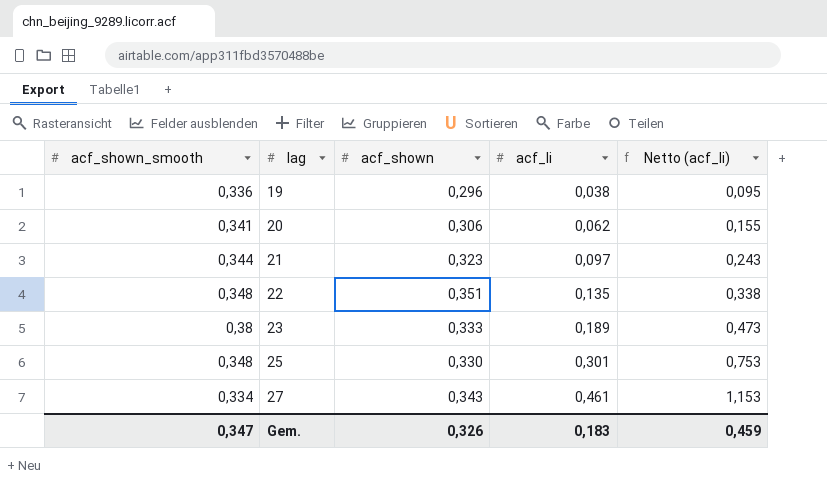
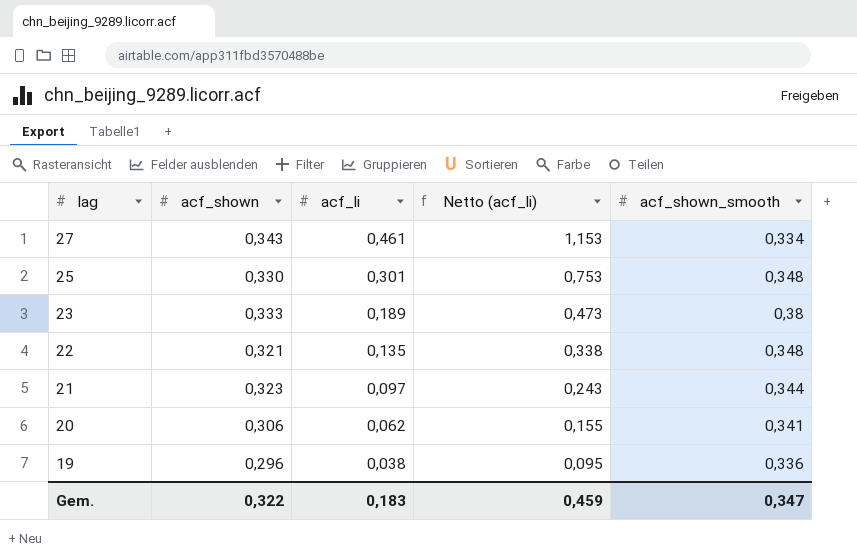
row order: lag ascending -> lag descending
column acf_shown_smooth | position: 1 -> 5
22 | acf_shown: 0,351 -> 0,321
Gem. | acf_shown: 0,326 -> 0,322

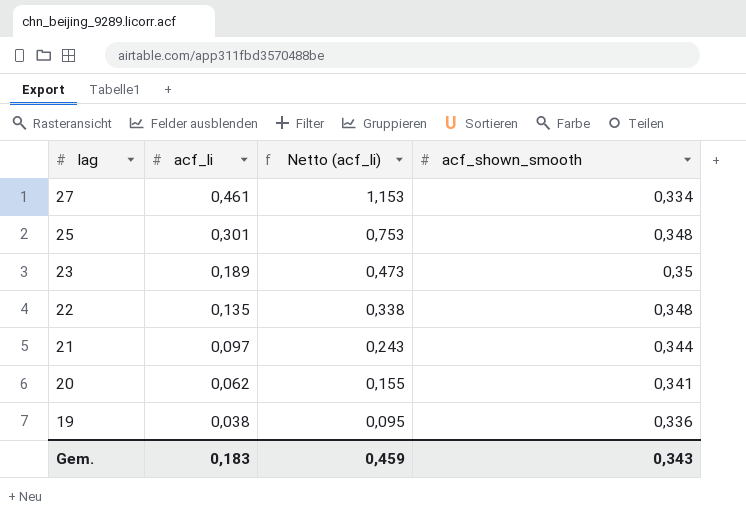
column acf_shown | position: 2 -> none
23 | acf_shown_smooth: 0,38 -> 0,35
Gem. | acf_shown_smooth: 0,347 -> 0,343

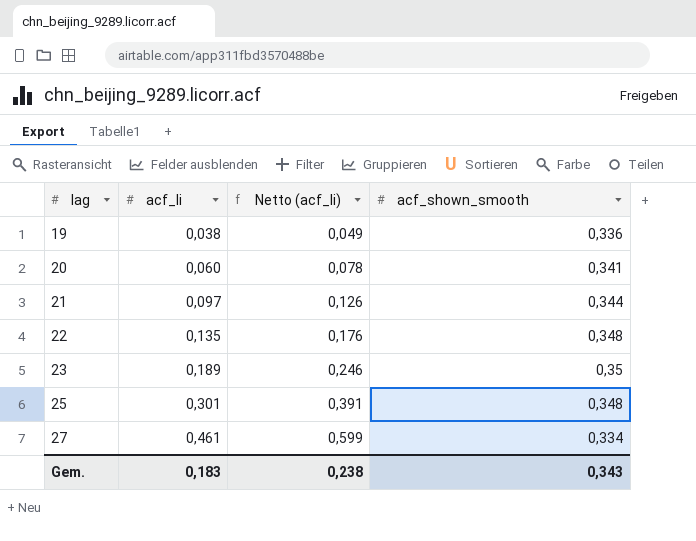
row order: lag descending -> lag ascending
column Netto (acf_li) | formula: [acf_li] * 2,5 -> [acf_li] * 1,3
20 | acf_li: 0,062 -> 0,060
Gem. | Netto (acf_li): 0,459 -> 0,238

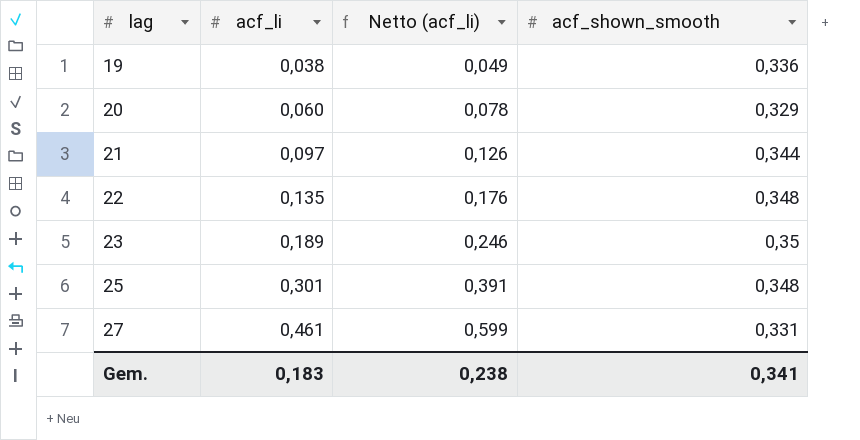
20 | acf_shown_smooth: 0,341 -> 0,329
27 | acf_shown_smooth: 0,334 -> 0,331
Gem. | acf_shown_smooth: 0,343 -> 0,341

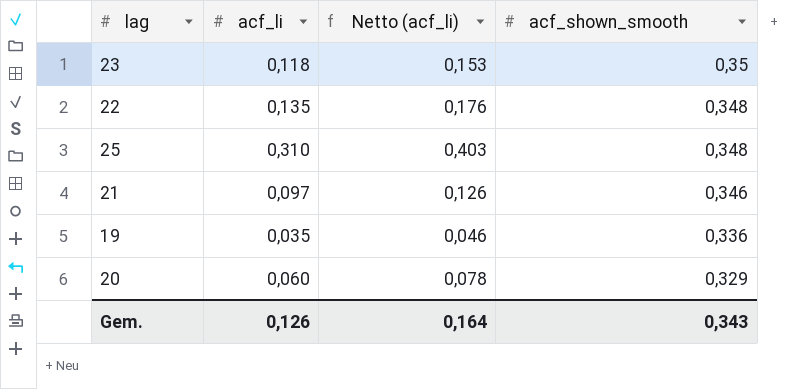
row order: lag ascending -> acf_shown_smooth descending
row 27: 0,461 | 0,599 | 0,331 -> none
23 | acf_li: 0,189 -> 0,118
23 | Netto (acf_li): 0,246 -> 0,153
25 | acf_li: 0,301 -> 0,310
25 | Netto (acf_li): 0,391 -> 0,403
21 | acf_shown_smooth: 0,344 -> 0,346
19 | acf_li: 0,038 -> 0,035
19 | Netto (acf_li): 0,049 -> 0,046
Gem. | acf_li: 0,183 -> 0,126
Gem. | Netto (acf_li): 0,238 -> 0,164
Gem. | acf_shown_smooth: 0,341 -> 0,343

